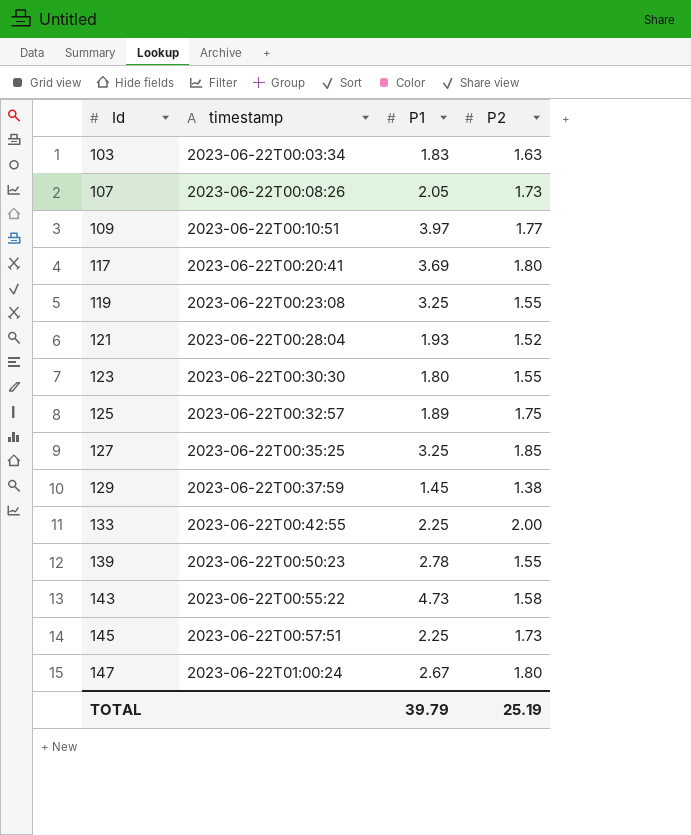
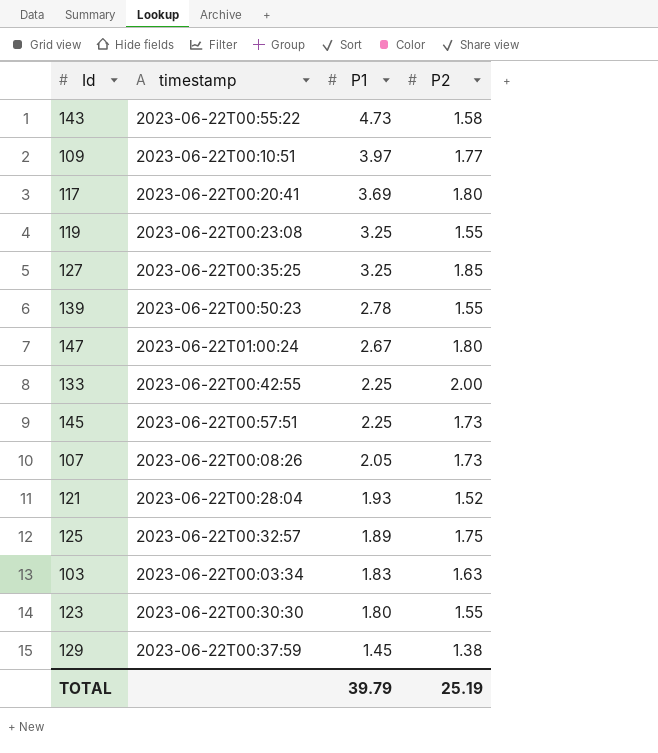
row order: Id ascending -> P1 descending

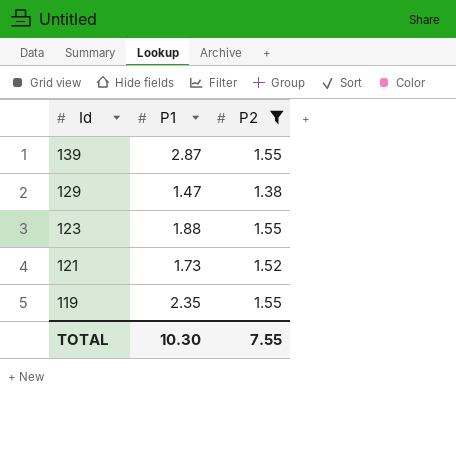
filter: none -> P2 <= 1.55
row order: P1 descending -> Id descending
column timestamp | position: 2 -> none
139 | P1: 2.78 -> 2.87
129 | P1: 1.45 -> 1.47
123 | P1: 1.80 -> 1.88
121 | P1: 1.93 -> 1.73
119 | P1: 3.25 -> 2.35
TOTAL | P1: 39.79 -> 10.30
TOTAL | P2: 25.19 -> 7.55

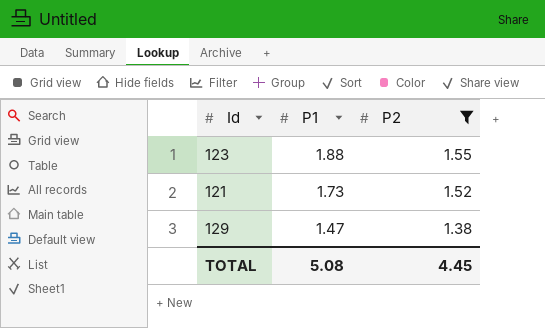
row order: Id descending -> P1 descending
row 139: 2.87 | 1.55 -> none
row 119: 2.35 | 1.55 -> none
TOTAL | P1: 10.30 -> 5.08
TOTAL | P2: 7.55 -> 4.45

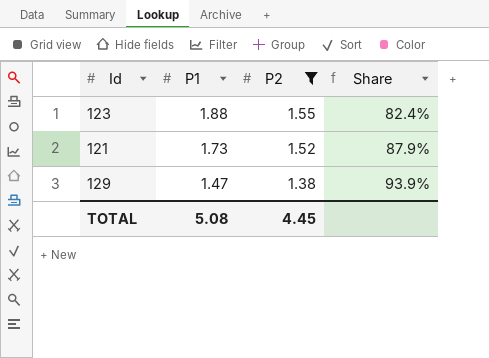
column Share | formula: none -> [P2] / [P1]

